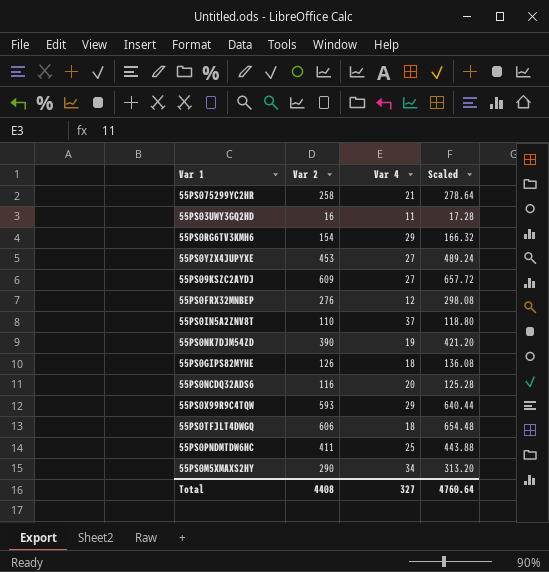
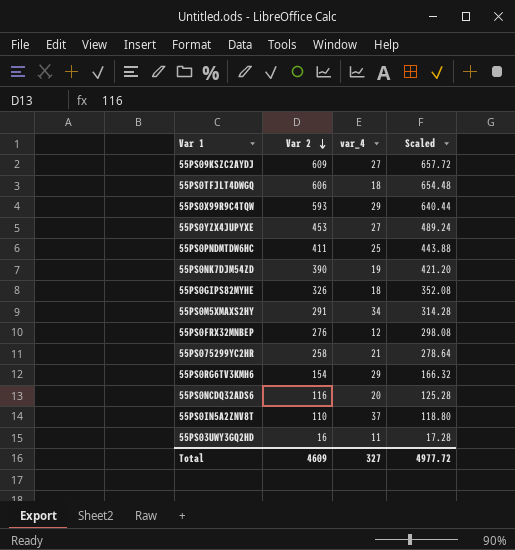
row order: none -> Var 2 descending
column name: Var 4 -> var_4
55PS0GIPS82MYHE | Var 2: 126 -> 326
55PS0GIPS82MYHE | Scaled: 136.08 -> 352.08
55PS0M5XMAXS2HY | Var 2: 290 -> 291
55PS0M5XMAXS2HY | Scaled: 313.20 -> 314.28
Total | Var 2: 4408 -> 4609
Total | Scaled: 4760.64 -> 4977.72

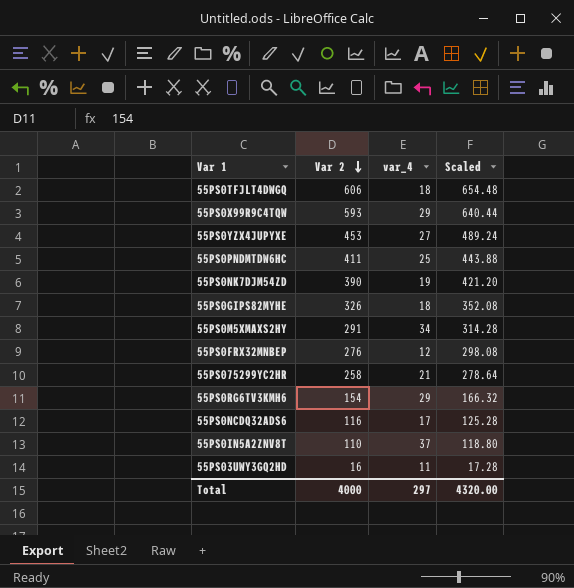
row 55PS09KSZC2AYDJ: 609 | 27 | 657.72 -> none
55PS0NCDQ32ADS6 | var_4: 20 -> 17
Total | Var 2: 4609 -> 4000
Total | var_4: 327 -> 297
Total | Scaled: 4977.72 -> 4320.00

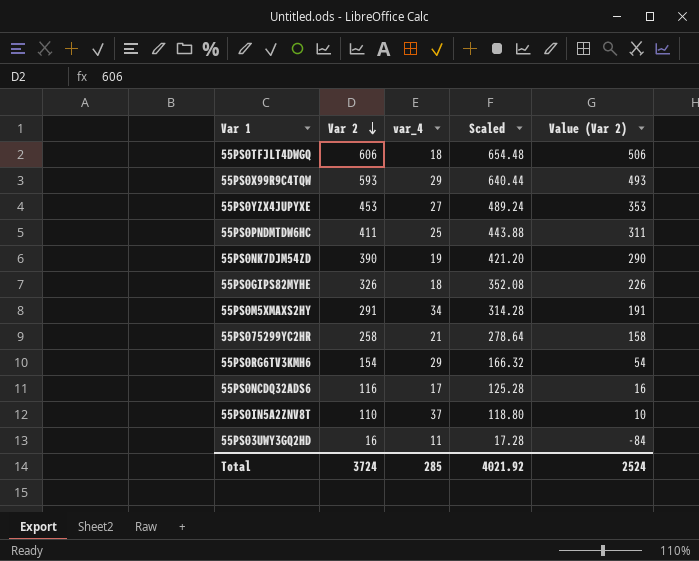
column Value (Var 2) | formula: none -> [Var 2] - 100
row 55PS0FRX32MNBEP: 276 | 12 | 298.08 -> none
Total | Var 2: 4000 -> 3724
Total | var_4: 297 -> 285
Total | Scaled: 4320.00 -> 4021.92

